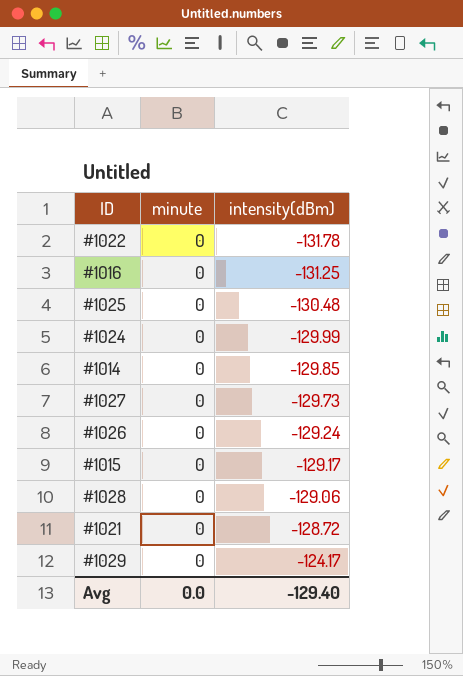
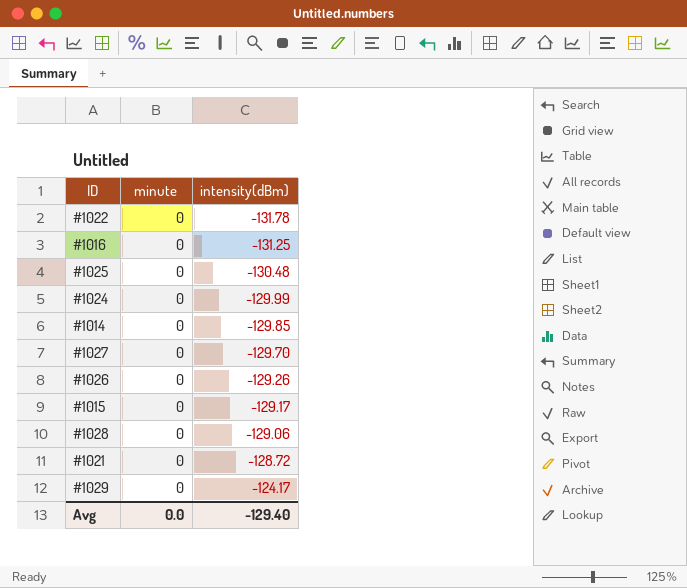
#1027 | intensity(dBm): -129.73 -> -129.70
#1026 | intensity(dBm): -129.24 -> -129.26

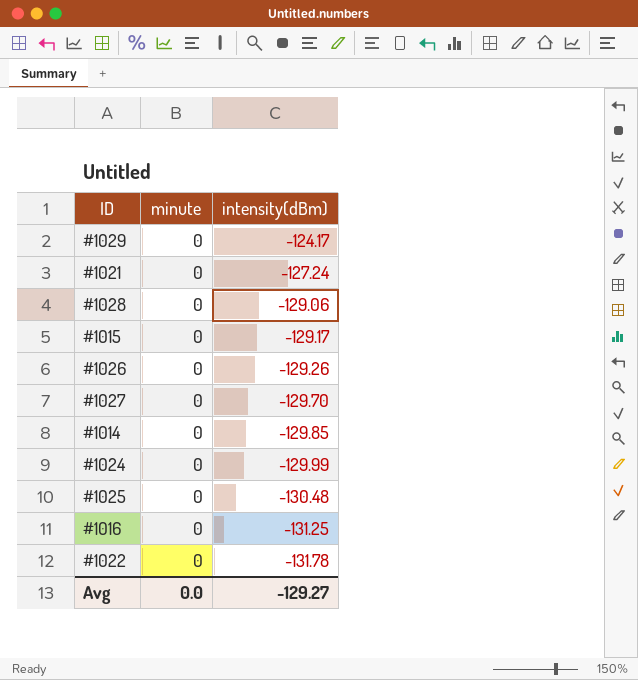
row order: intensity(dBm) ascending -> intensity(dBm) descending
#1021 | intensity(dBm): -128.72 -> -127.24
Avg | intensity(dBm): -129.40 -> -129.27

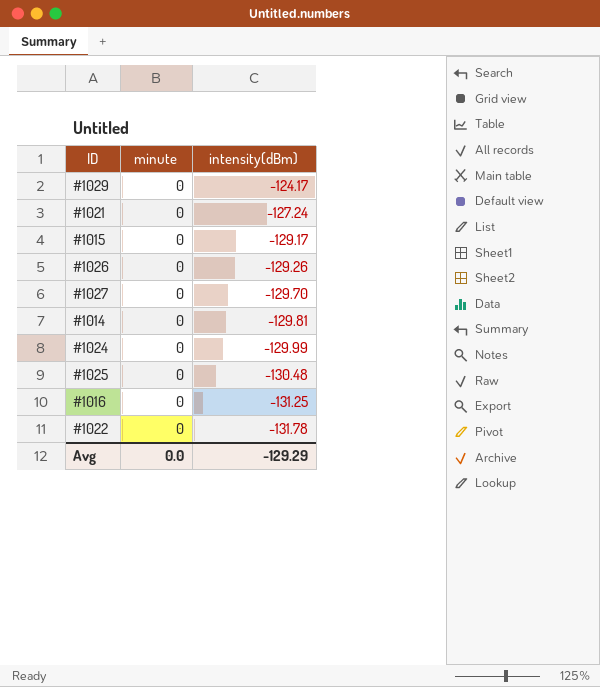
row #1028: 0 | -129.06 -> none
#1014 | intensity(dBm): -129.85 -> -129.81
Avg | intensity(dBm): -129.27 -> -129.29

